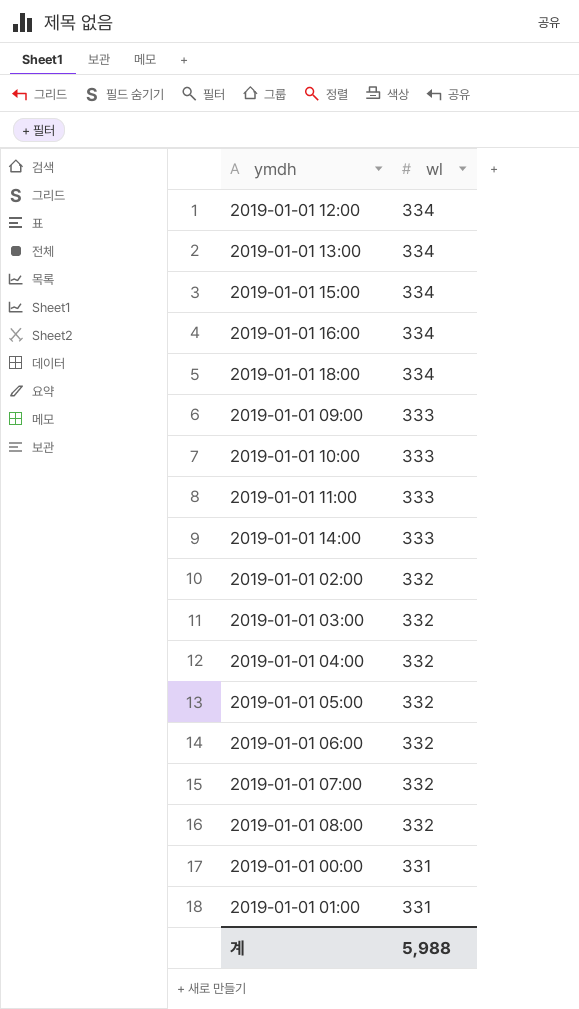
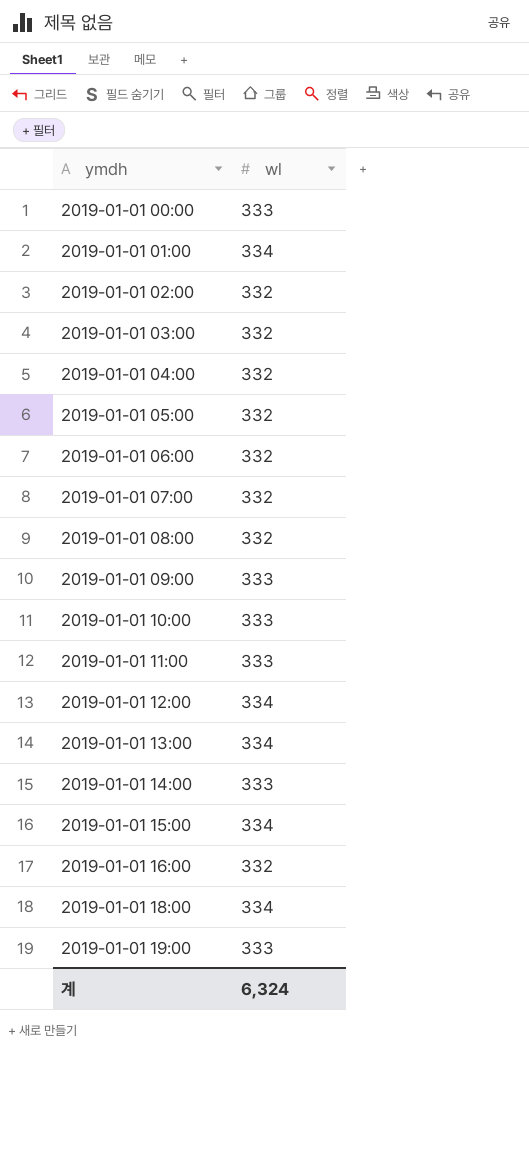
row order: wl descending -> ymdh ascending
2019-01-01 00:00 | wl: 331 -> 333
2019-01-01 01:00 | wl: 331 -> 334
2019-01-01 16:00 | wl: 334 -> 332
row 2019-01-01 19:00: none -> 333
계 | wl: 5,988 -> 6,324

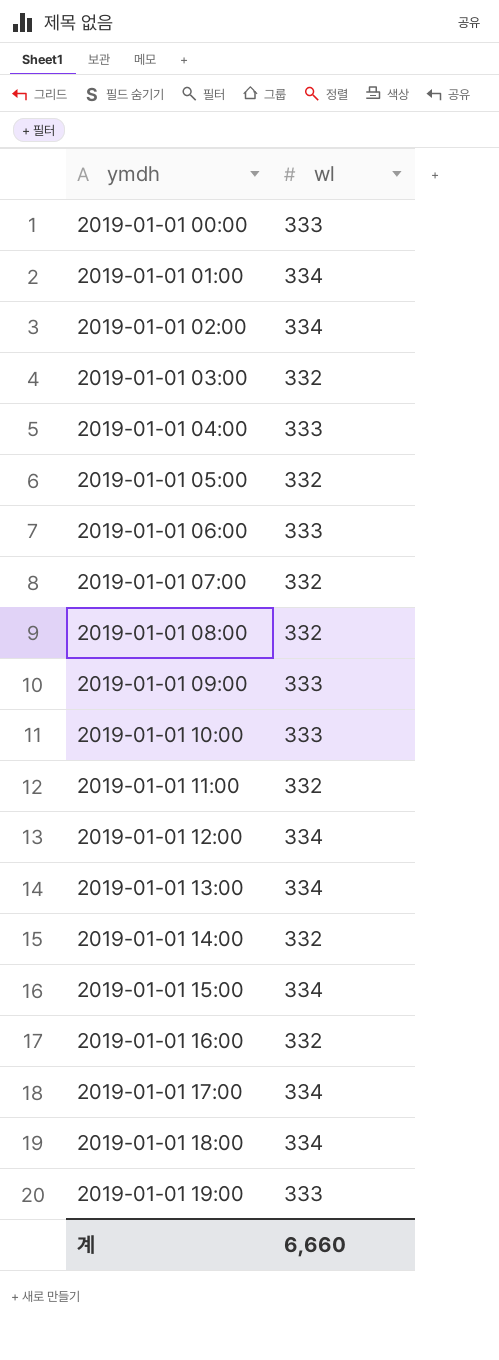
2019-01-01 02:00 | wl: 332 -> 334
2019-01-01 04:00 | wl: 332 -> 333
2019-01-01 06:00 | wl: 332 -> 333
2019-01-01 11:00 | wl: 333 -> 332
2019-01-01 14:00 | wl: 333 -> 332
row 2019-01-01 17:00: none -> 334
계 | wl: 6,324 -> 6,660

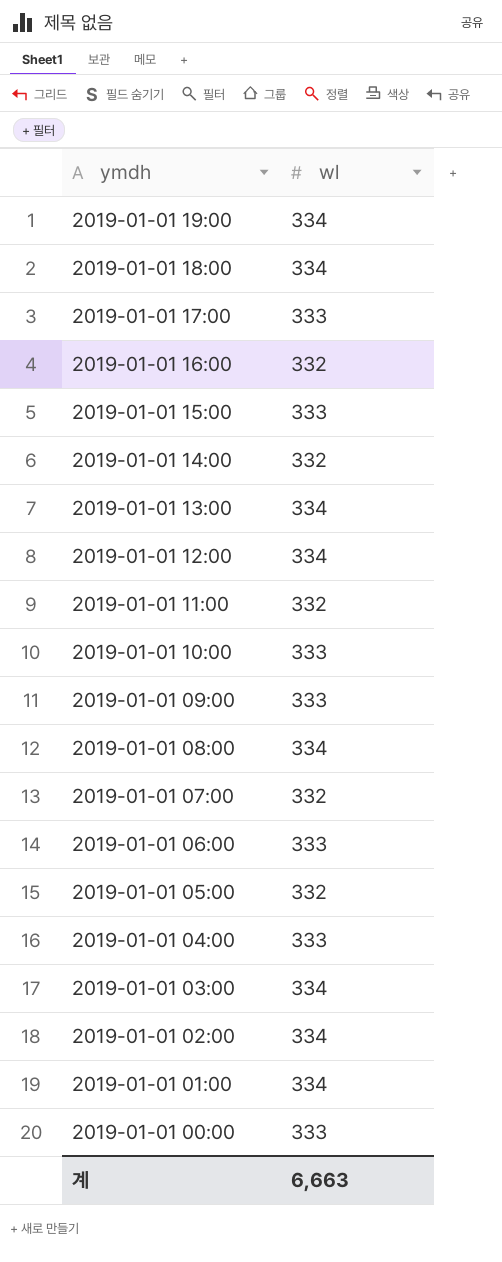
row order: ymdh ascending -> ymdh descending
2019-01-01 19:00 | wl: 333 -> 334
2019-01-01 17:00 | wl: 334 -> 333
2019-01-01 15:00 | wl: 334 -> 333
2019-01-01 08:00 | wl: 332 -> 334
2019-01-01 03:00 | wl: 332 -> 334
계 | wl: 6,660 -> 6,663

